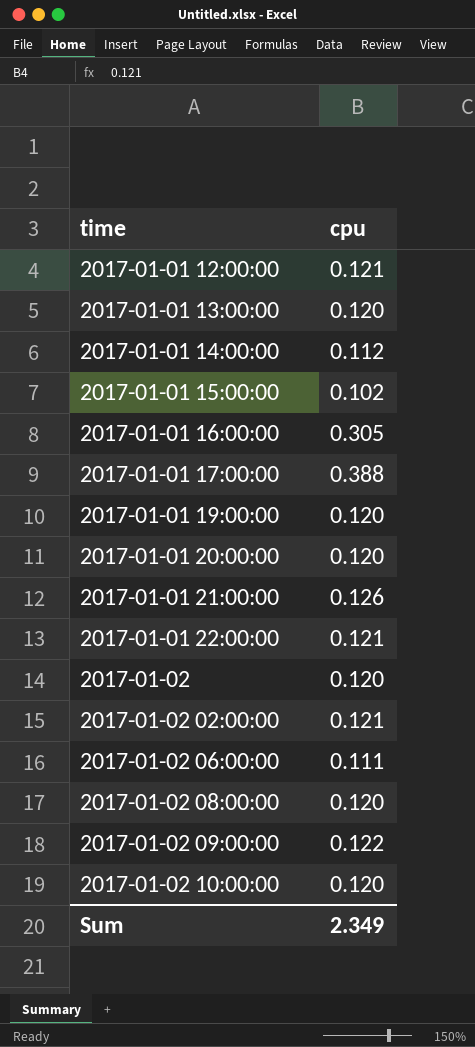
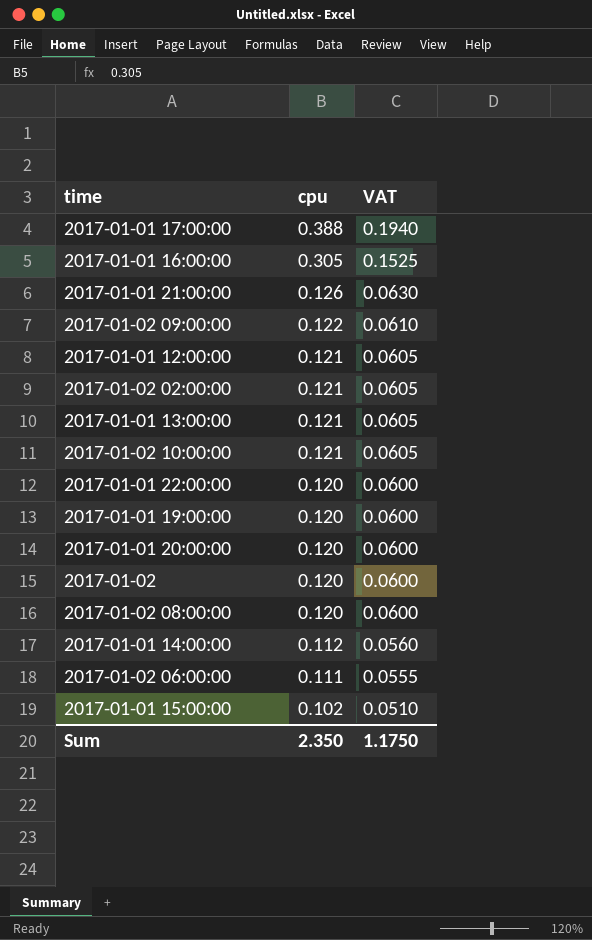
row order: time ascending -> cpu descending
column VAT | formula: none -> [cpu] * 0.5
2017-01-01 13:00:00 | cpu: 0.120 -> 0.121
2017-01-02 10:00:00 | cpu: 0.120 -> 0.121
2017-01-01 22:00:00 | cpu: 0.121 -> 0.120
Sum | cpu: 2.349 -> 2.350

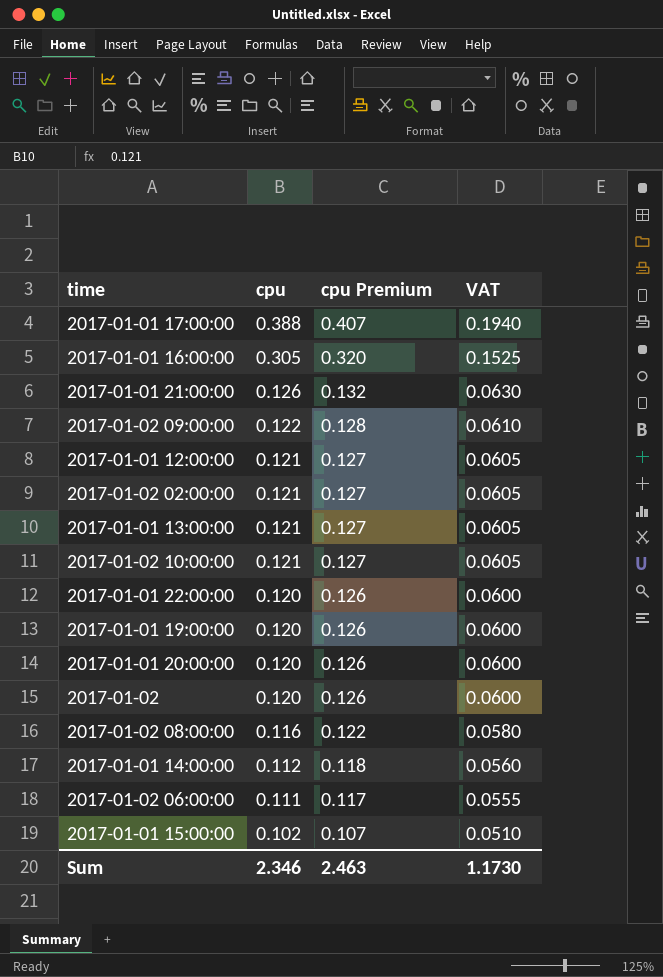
column cpu Premium | formula: none -> [cpu] * 1.05
2017-01-02 08:00:00 | cpu: 0.120 -> 0.116
2017-01-02 08:00:00 | VAT: 0.0600 -> 0.0580
Sum | cpu: 2.350 -> 2.346
Sum | VAT: 1.1750 -> 1.1730

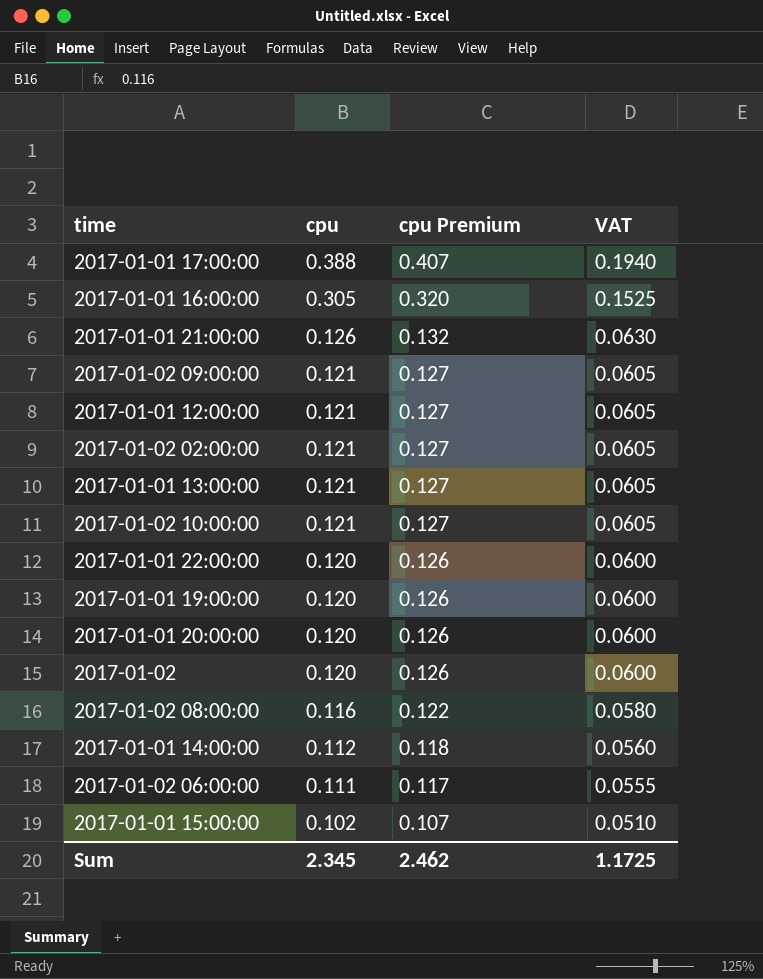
2017-01-02 09:00:00 | cpu: 0.122 -> 0.121
2017-01-02 09:00:00 | cpu Premium: 0.128 -> 0.127
2017-01-02 09:00:00 | VAT: 0.0610 -> 0.0605
Sum | cpu: 2.346 -> 2.345
Sum | cpu Premium: 2.463 -> 2.462
Sum | VAT: 1.1730 -> 1.1725

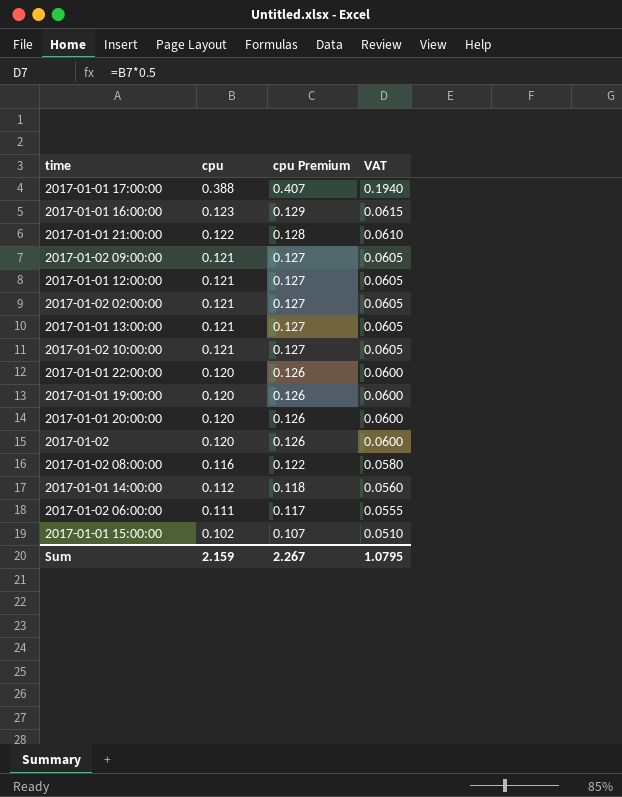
2017-01-01 16:00:00 | cpu: 0.305 -> 0.123
2017-01-01 16:00:00 | cpu Premium: 0.320 -> 0.129
2017-01-01 16:00:00 | VAT: 0.1525 -> 0.0615
2017-01-01 21:00:00 | cpu: 0.126 -> 0.122
2017-01-01 21:00:00 | cpu Premium: 0.132 -> 0.128
2017-01-01 21:00:00 | VAT: 0.0630 -> 0.0610
Sum | cpu: 2.345 -> 2.159
Sum | cpu Premium: 2.462 -> 2.267
Sum | VAT: 1.1725 -> 1.0795

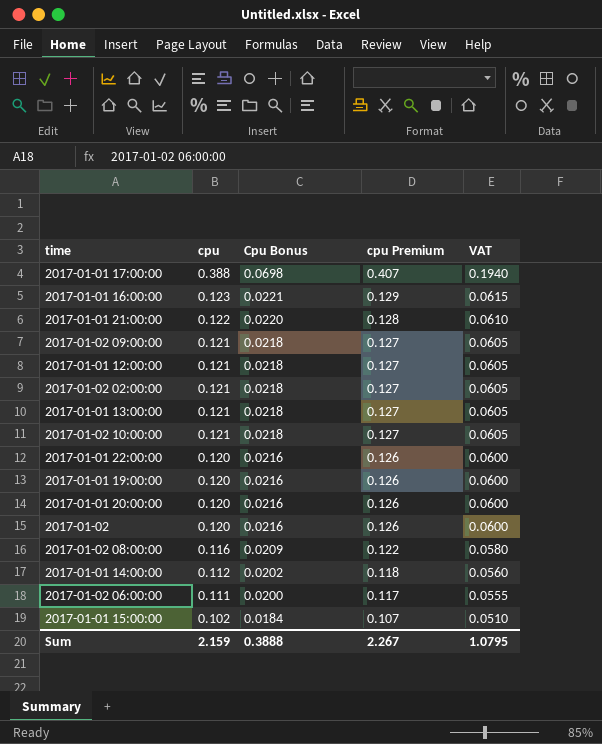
column Cpu Bonus | formula: none -> [cpu] * 0.18

